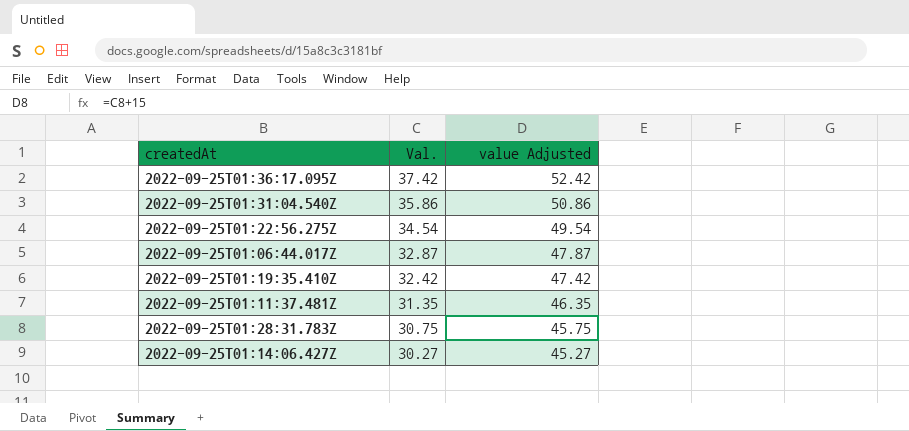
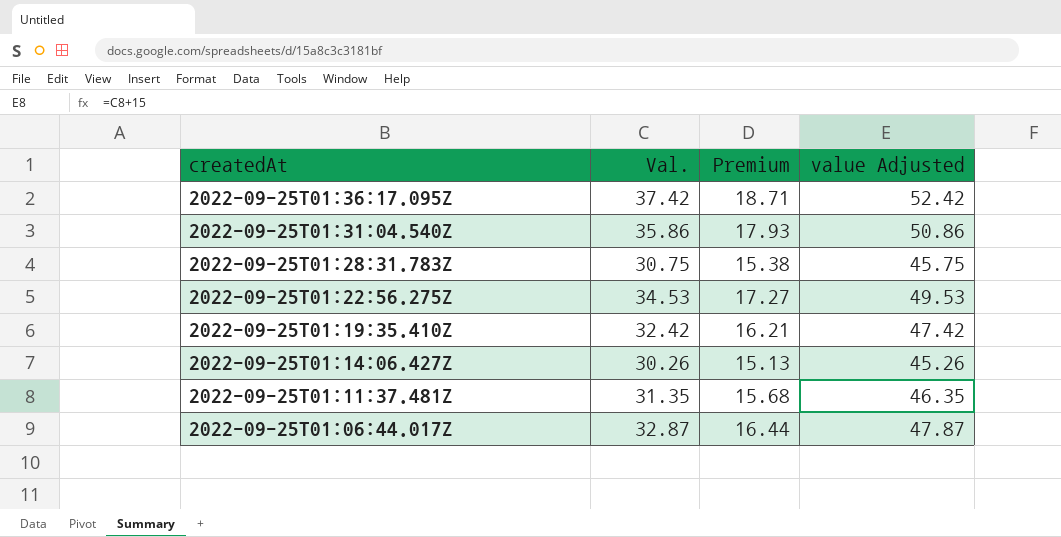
row order: Val. descending -> createdAt descending
column Premium | formula: none -> [Val.] * 0.5
2022-09-25T01:22:56.275Z | Val.: 34.54 -> 34.53
2022-09-25T01:22:56.275Z | value Adjusted: 49.54 -> 49.53
2022-09-25T01:14:06.427Z | Val.: 30.27 -> 30.26
2022-09-25T01:14:06.427Z | value Adjusted: 45.27 -> 45.26

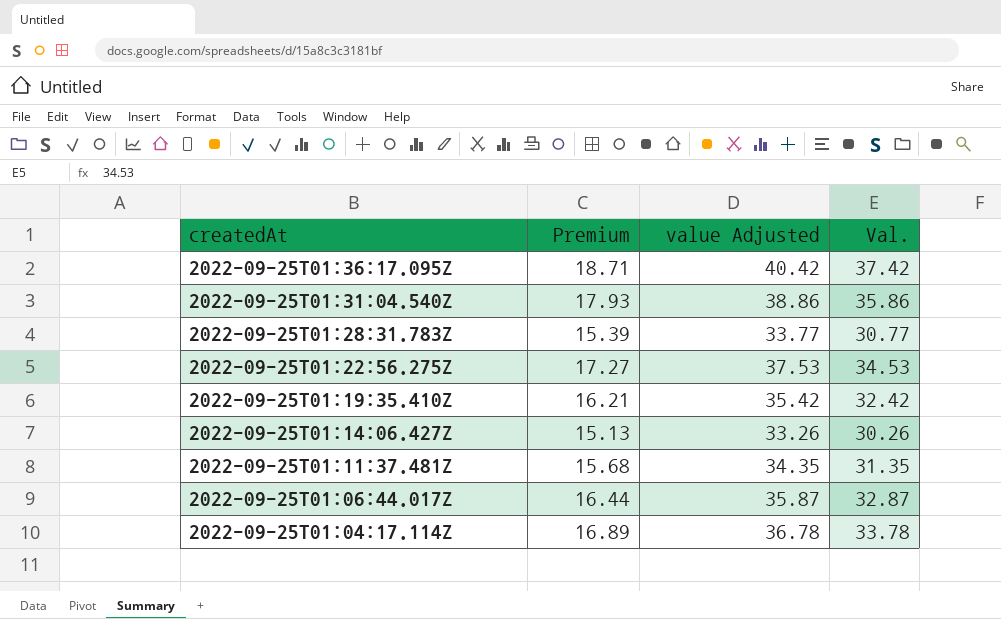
column value Adjusted | formula: [Val.] + 15 -> [Val.] + 3
column Val. | position: 2 -> 4
2022-09-25T01:28:31.783Z | Premium: 15.38 -> 15.39
2022-09-25T01:28:31.783Z | Val.: 30.75 -> 30.77
row 2022-09-25T01:04:17.114Z: none -> 16.89 | 36.78 | 33.78

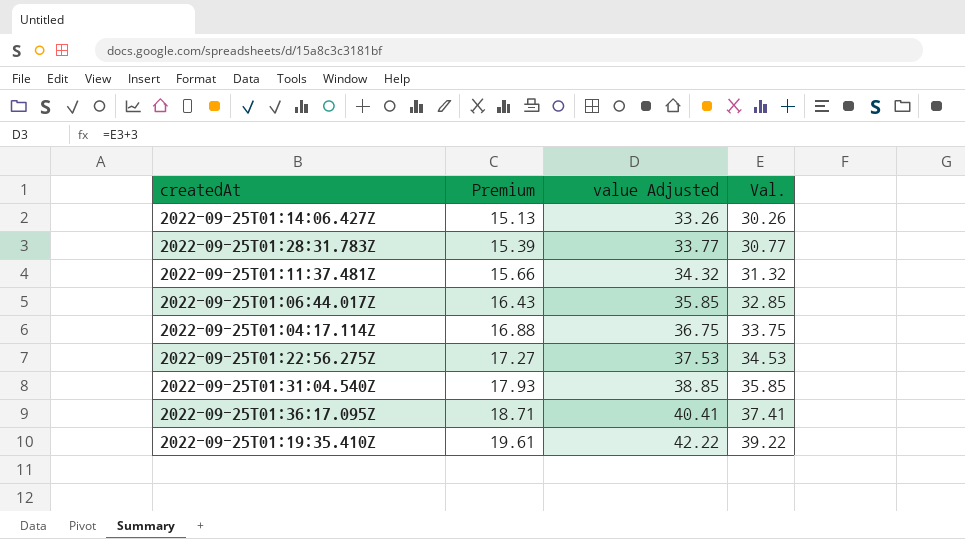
row order: createdAt descending -> Premium ascending
2022-09-25T01:11:37.481Z | Premium: 15.68 -> 15.66
2022-09-25T01:11:37.481Z | value Adjusted: 34.35 -> 34.32
2022-09-25T01:11:37.481Z | Val.: 31.35 -> 31.32
2022-09-25T01:06:44.017Z | Premium: 16.44 -> 16.43
2022-09-25T01:06:44.017Z | value Adjusted: 35.87 -> 35.85
2022-09-25T01:06:44.017Z | Val.: 32.87 -> 32.85
2022-09-25T01:04:17.114Z | Premium: 16.89 -> 16.88
2022-09-25T01:04:17.114Z | value Adjusted: 36.78 -> 36.75
2022-09-25T01:04:17.114Z | Val.: 33.78 -> 33.75
2022-09-25T01:31:04.540Z | value Adjusted: 38.86 -> 38.85
2022-09-25T01:31:04.540Z | Val.: 35.86 -> 35.85
2022-09-25T01:36:17.095Z | value Adjusted: 40.42 -> 40.41
2022-09-25T01:36:17.095Z | Val.: 37.42 -> 37.41
2022-09-25T01:19:35.410Z | Premium: 16.21 -> 19.61
2022-09-25T01:19:35.410Z | value Adjusted: 35.42 -> 42.22
2022-09-25T01:19:35.410Z | Val.: 32.42 -> 39.22

